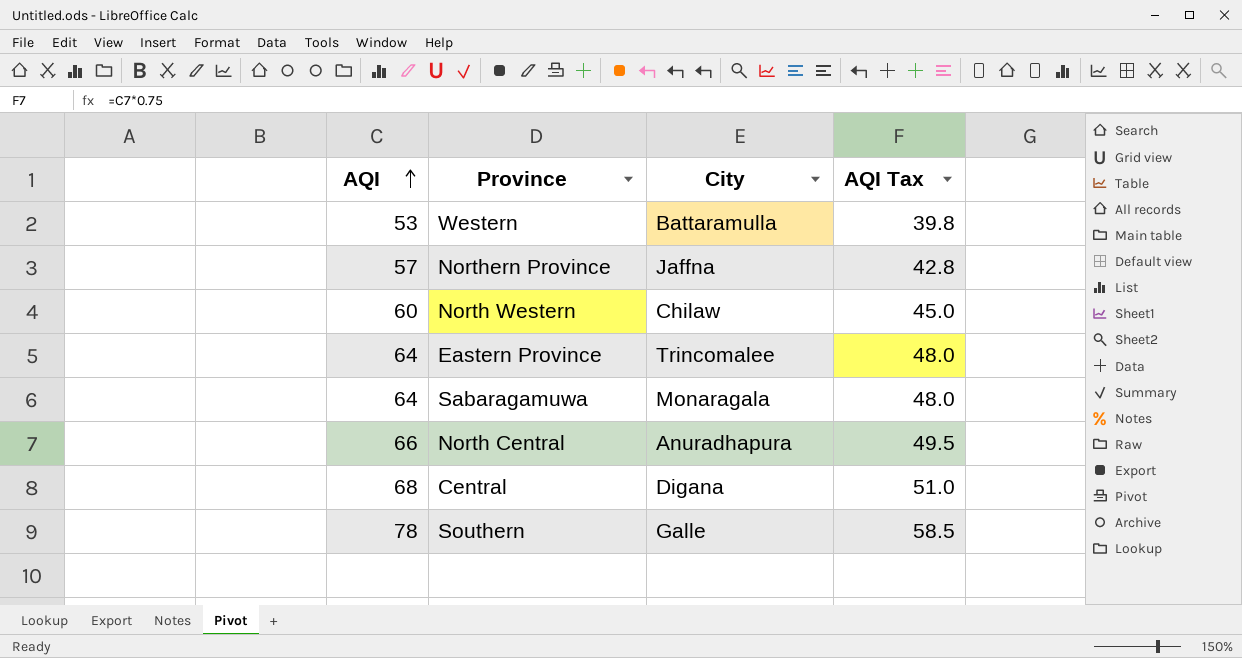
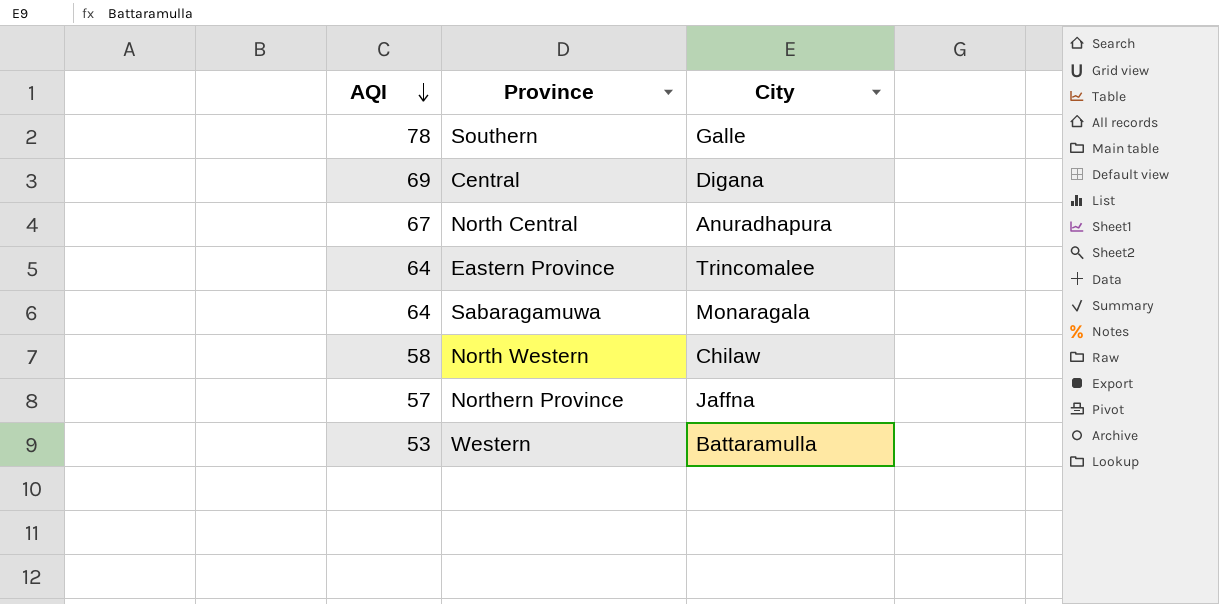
row order: AQI ascending -> AQI descending
column AQI Tax | formula: [AQI] * 0.75 -> none
Central | AQI: 68 -> 69
North Central | AQI: 66 -> 67
North Western | AQI: 60 -> 58

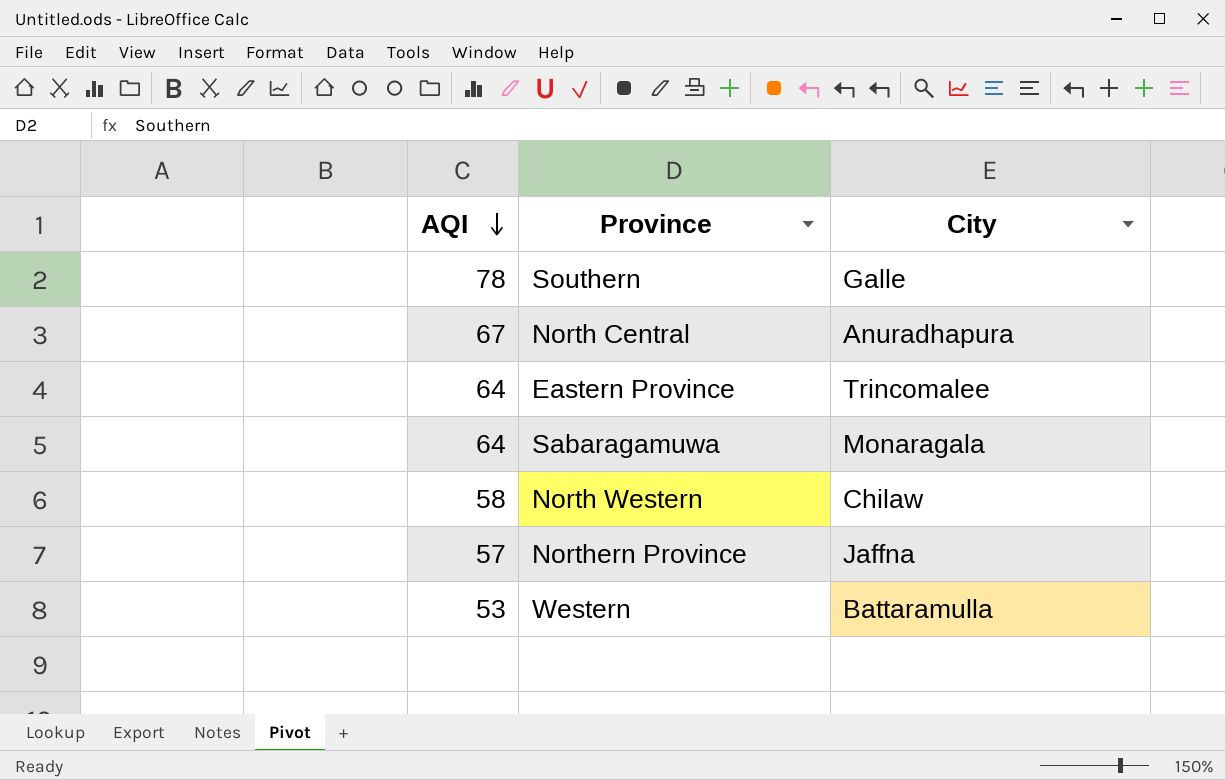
row Central: 69 | Digana -> none

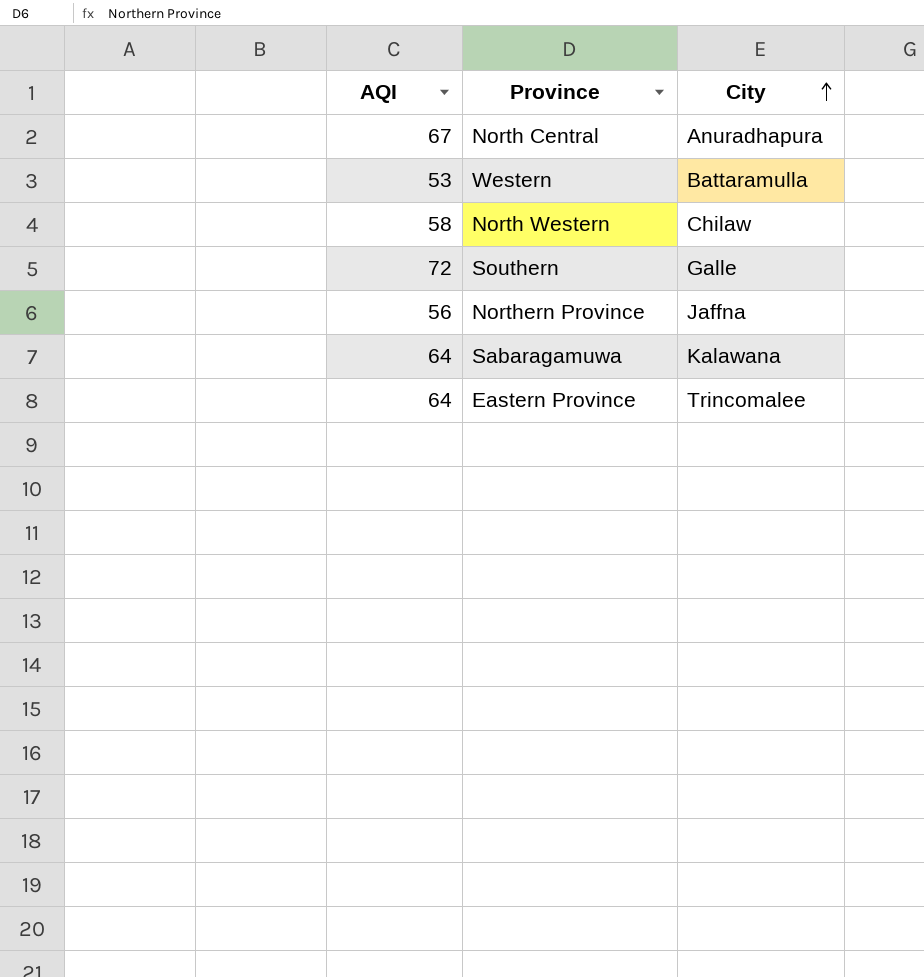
row order: AQI descending -> City ascending
Southern | AQI: 78 -> 72
Northern Province | AQI: 57 -> 56
Sabaragamuwa | City: Monaragala -> Kalawana

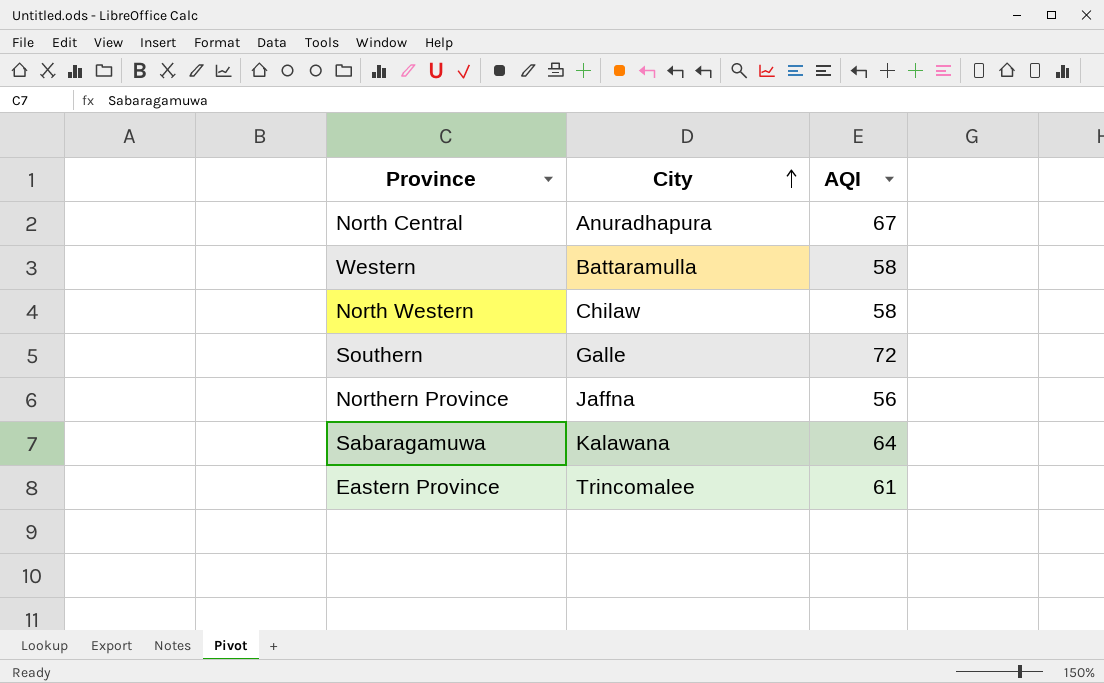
column AQI | position: 1 -> 3
Western | AQI: 53 -> 58
Eastern Province | AQI: 64 -> 61

